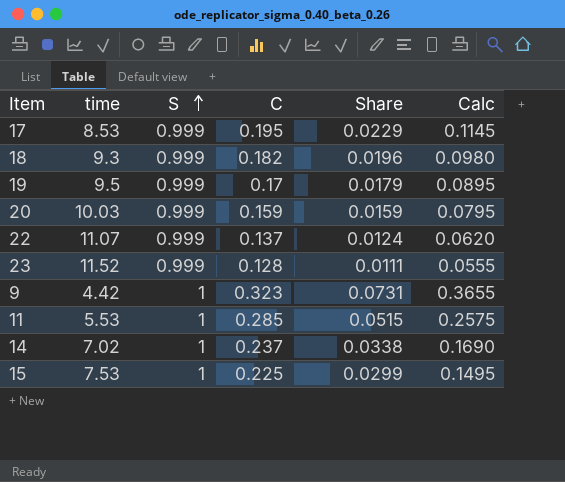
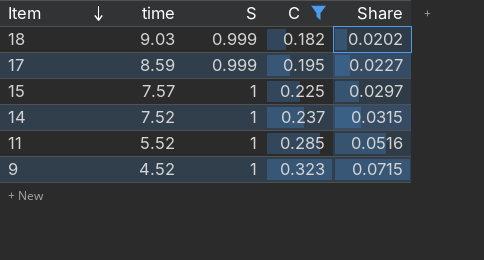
filter: none -> C >= 0.182
row order: S ascending -> Item descending
column Calc | formula: [Share] * 5 -> none
18 | time: 9.3 -> 9.03
18 | Share: 0.0196 -> 0.0202
17 | time: 8.53 -> 8.59
17 | Share: 0.0229 -> 0.0227
15 | time: 7.53 -> 7.57
15 | Share: 0.0299 -> 0.0297
14 | time: 7.02 -> 7.52
14 | Share: 0.0338 -> 0.0315
11 | time: 5.53 -> 5.52
11 | Share: 0.0515 -> 0.0516
9 | time: 4.42 -> 4.52
9 | Share: 0.0731 -> 0.0715

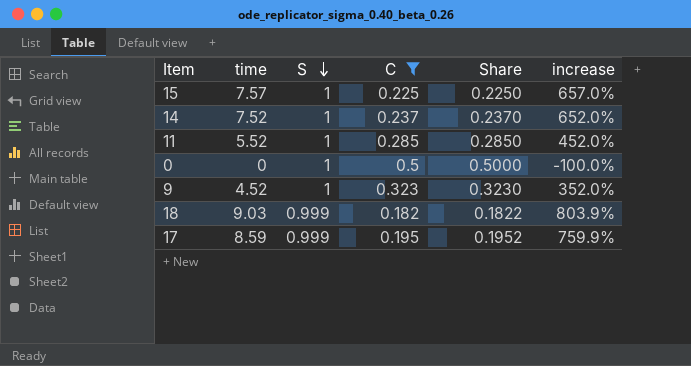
row order: Item descending -> S descending
column Share | formula: [C] / [time] -> [C] / [S]
column increase | formula: none -> ([time] - [S]) / [S]
row 0: none -> 0 | 1 | 0.5 | 0.5000 | -100.0%

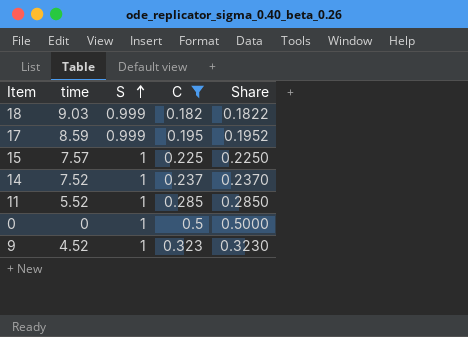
row order: S descending -> S ascending
column increase | formula: ([time] - [S]) / [S] -> none

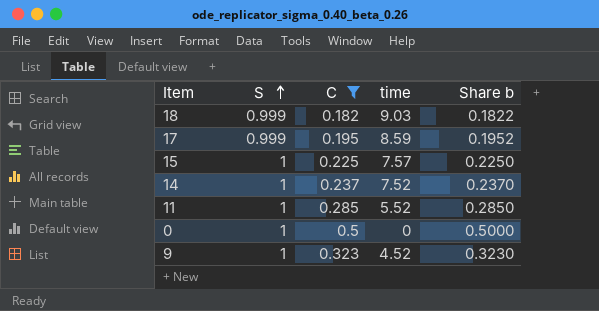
column time | position: 2 -> 4
column name: Share -> Share b

